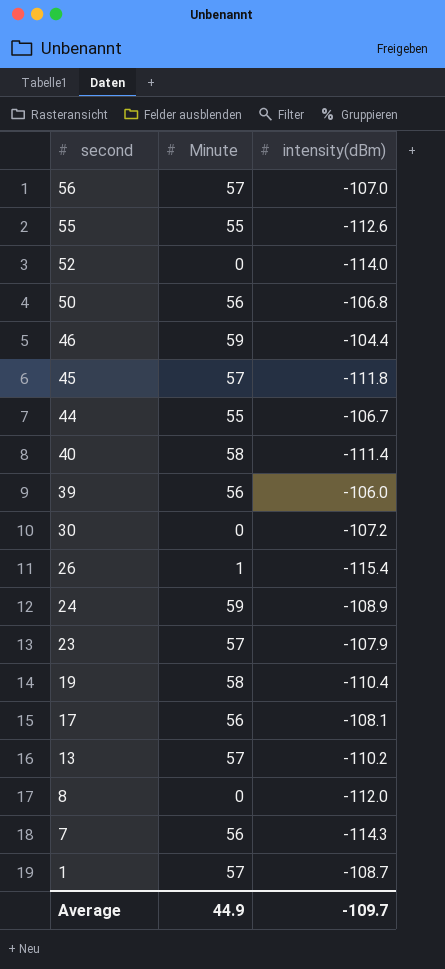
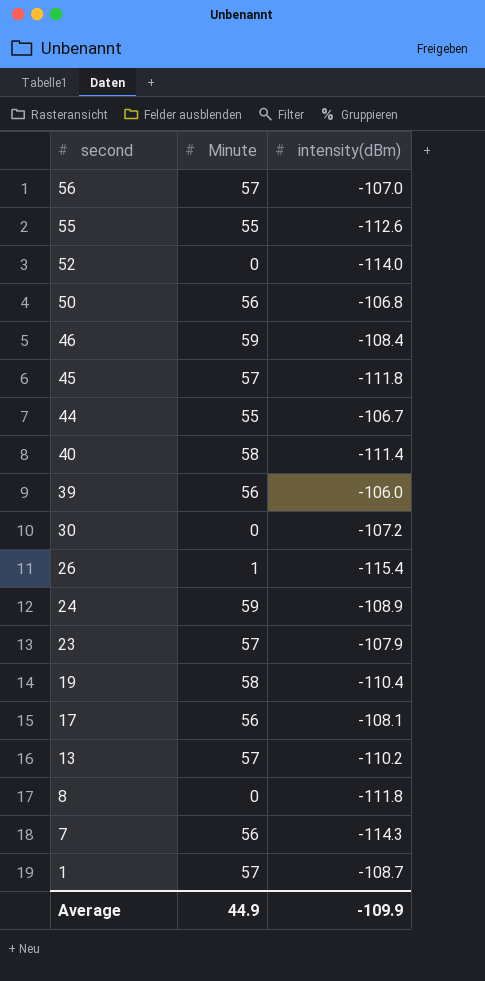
46 | intensity(dBm): -104.4 -> -108.4
8 | intensity(dBm): -112.0 -> -111.8
Average | intensity(dBm): -109.7 -> -109.9

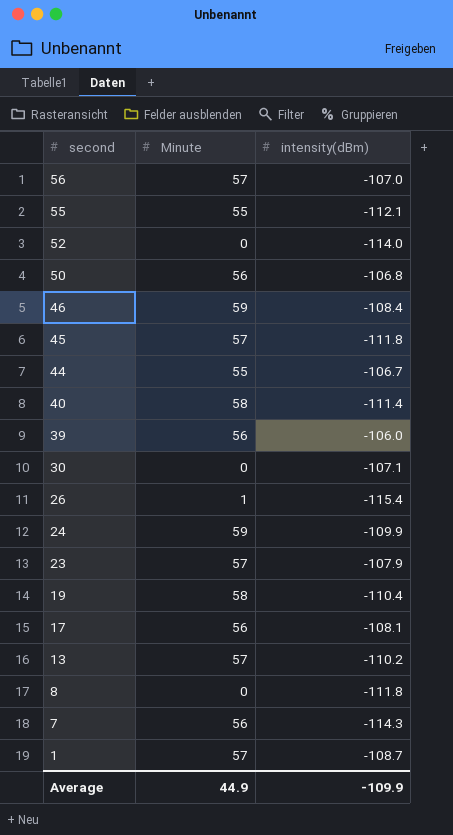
55 | intensity(dBm): -112.6 -> -112.1
30 | intensity(dBm): -107.2 -> -107.1
24 | intensity(dBm): -108.9 -> -109.9

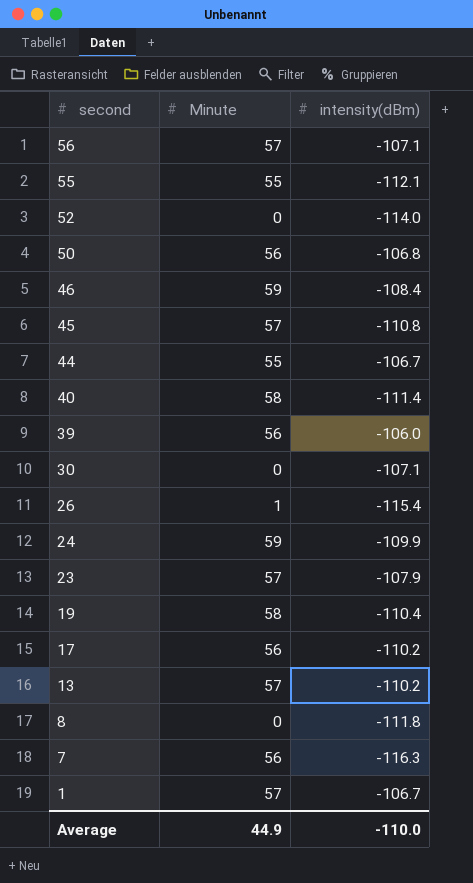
56 | intensity(dBm): -107.0 -> -107.1
45 | intensity(dBm): -111.8 -> -110.8
17 | intensity(dBm): -108.1 -> -110.2
7 | intensity(dBm): -114.3 -> -116.3
1 | intensity(dBm): -108.7 -> -106.7
Average | intensity(dBm): -109.9 -> -110.0

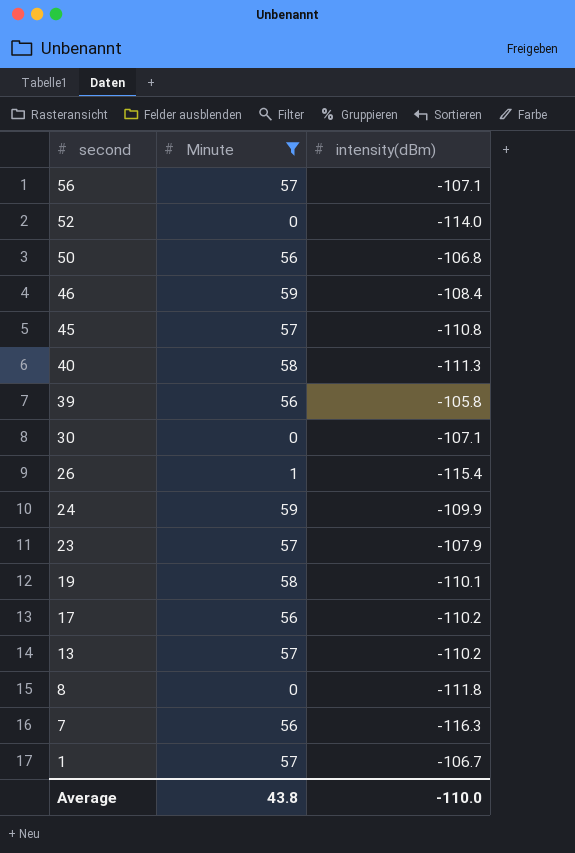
filter: none -> Minute != 55
40 | intensity(dBm): -111.4 -> -111.3
39 | intensity(dBm): -106.0 -> -105.8
19 | intensity(dBm): -110.4 -> -110.1
Average | Minute: 44.9 -> 43.8

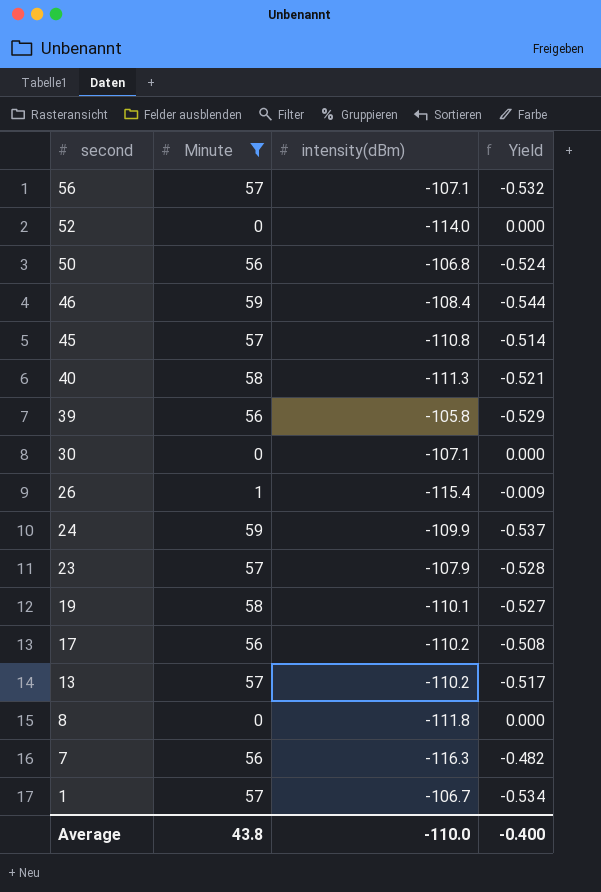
column Yield | formula: none -> [Minute] / [intensity(dBm)]

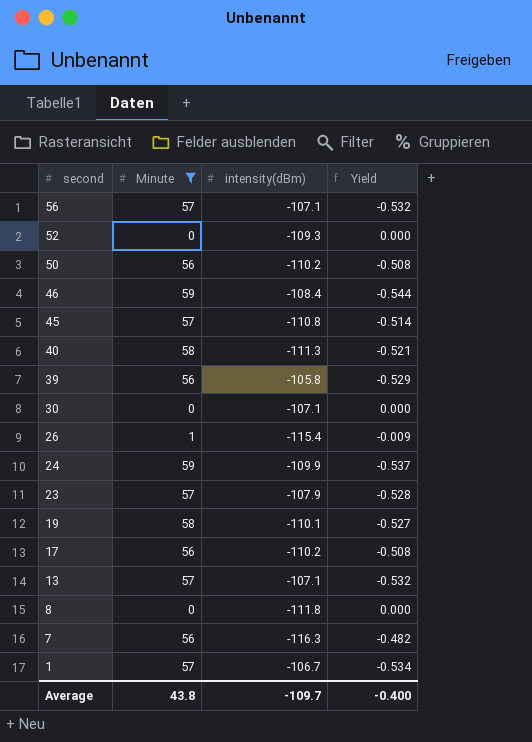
52 | intensity(dBm): -114.0 -> -109.3
50 | intensity(dBm): -106.8 -> -110.2
50 | Yield: -0.524 -> -0.508
13 | intensity(dBm): -110.2 -> -107.1
13 | Yield: -0.517 -> -0.532
Average | intensity(dBm): -110.0 -> -109.7

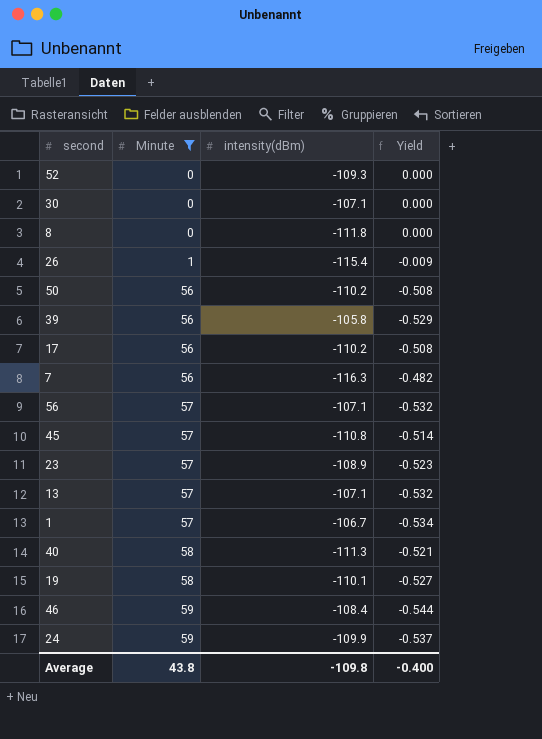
row order: second descending -> Minute ascending
23 | intensity(dBm): -107.9 -> -108.9
23 | Yield: -0.528 -> -0.523
Average | intensity(dBm): -109.7 -> -109.8

